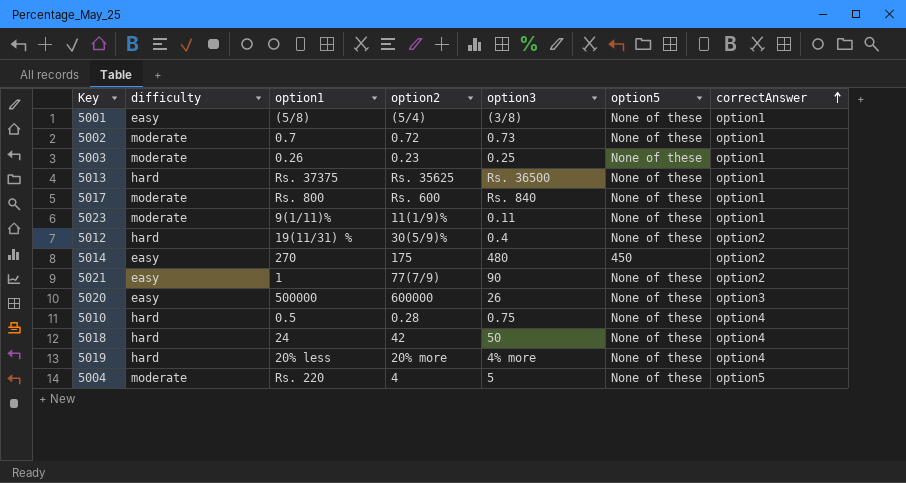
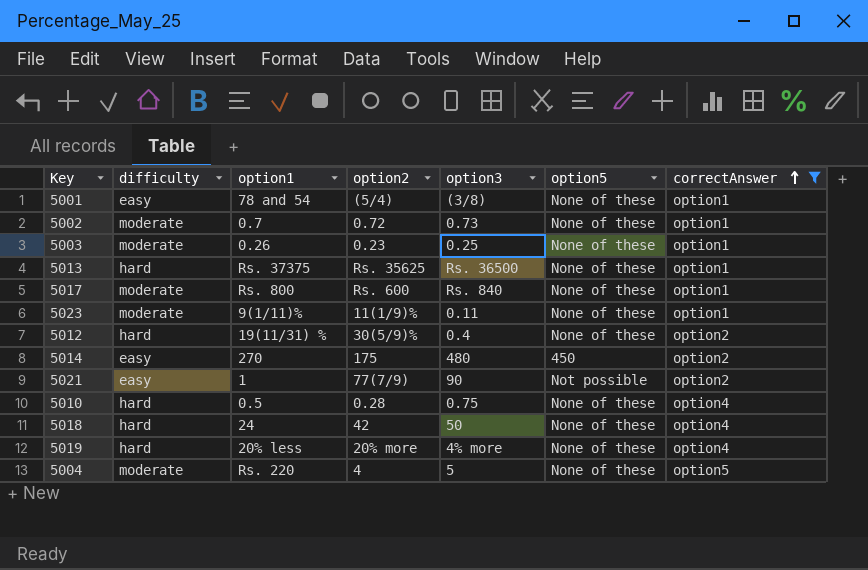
filter: none -> correctAnswer != option3
5001 | option1: (5/8) -> 78 and 54
5021 | option5: None of these -> Not possible

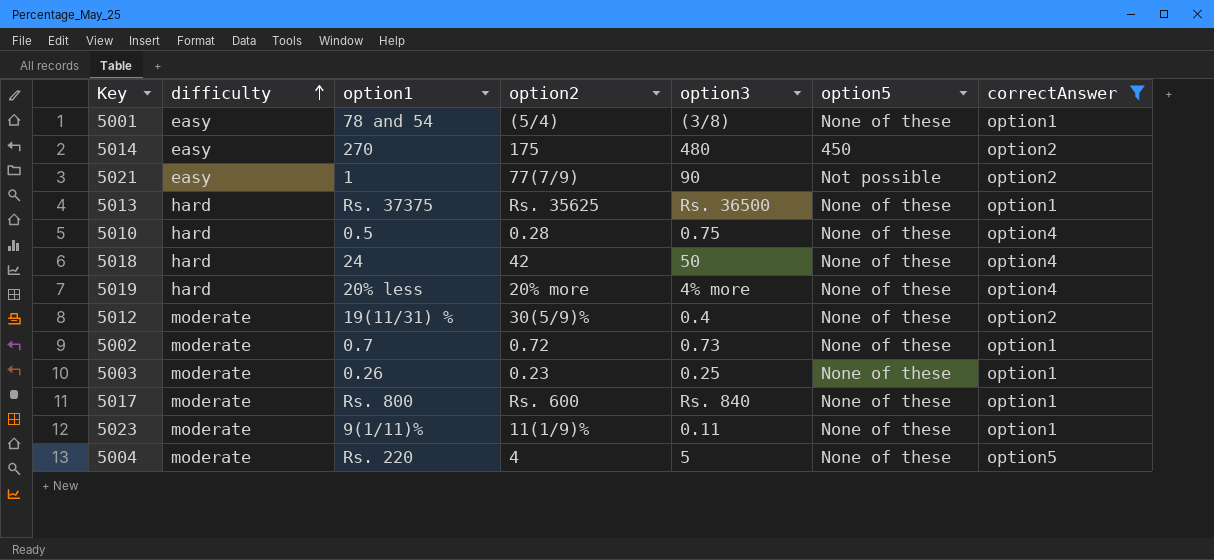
row order: correctAnswer ascending -> difficulty ascending
5012 | difficulty: hard -> moderate

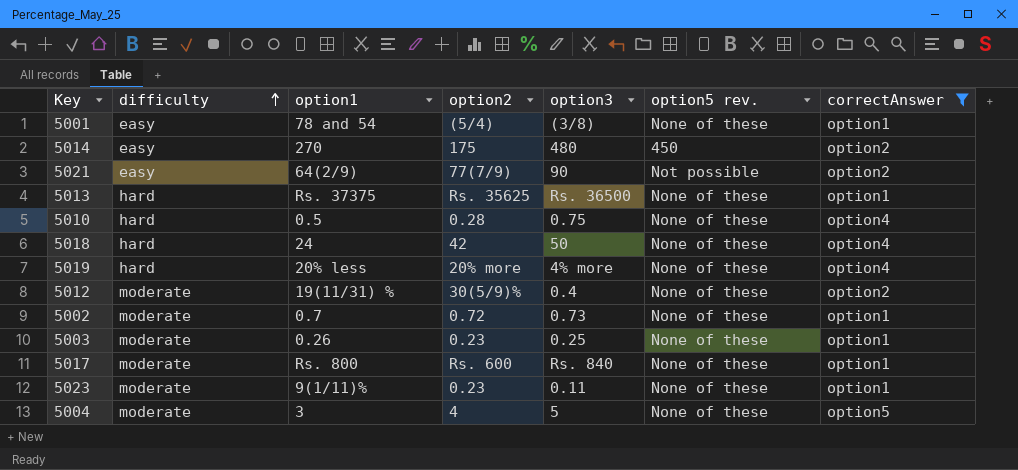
column name: option5 -> option5 rev.
5021 | option1: 1 -> 64(2/9)
5023 | option2: 11(1/9)% -> 0.23
5004 | option1: Rs. 220 -> 3

